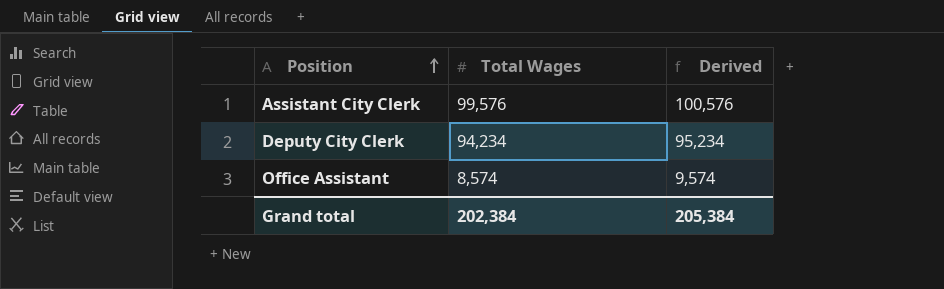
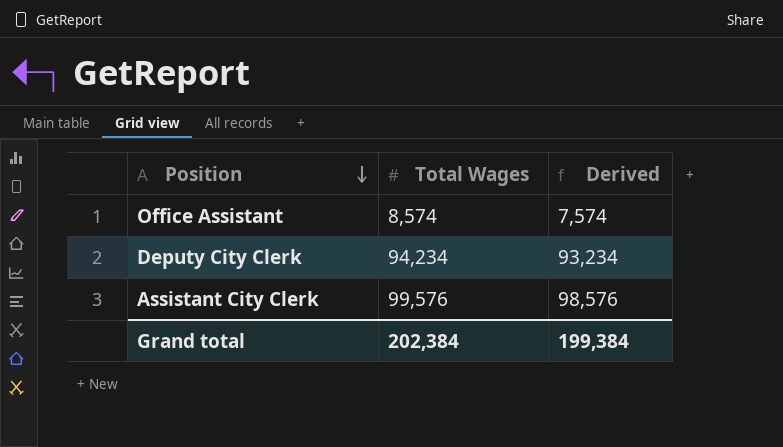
row order: Position ascending -> Position descending
column Derived | formula: [Total Wages] + 1000 -> [Total Wages] - 1000
Grand total | Derived: 205,384 -> 199,384

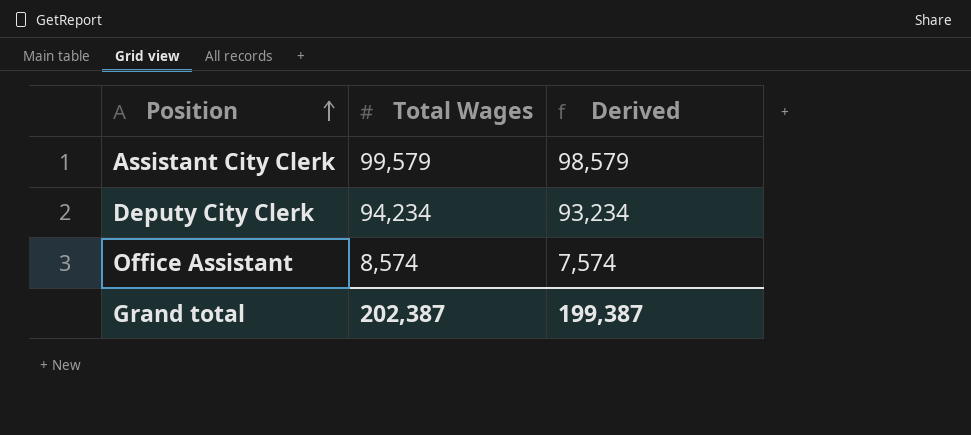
row order: Position descending -> Position ascending
Assistant City Clerk | Total Wages: 99,576 -> 99,579
Assistant City Clerk | Derived: 98,576 -> 98,579
Grand total | Total Wages: 202,384 -> 202,387
Grand total | Derived: 199,384 -> 199,387

